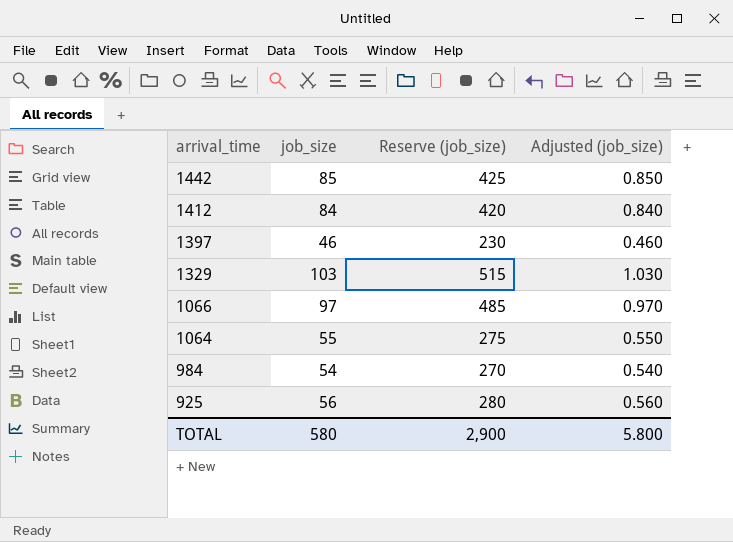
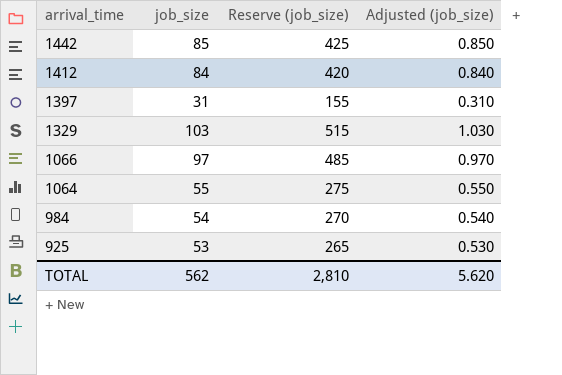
1397 | job_size: 46 -> 31
1397 | Reserve (job_size): 230 -> 155
1397 | Adjusted (job_size): 0.460 -> 0.310
925 | job_size: 56 -> 53
925 | Reserve (job_size): 280 -> 265
925 | Adjusted (job_size): 0.560 -> 0.530
TOTAL | job_size: 580 -> 562
TOTAL | Reserve (job_size): 2,900 -> 2,810
TOTAL | Adjusted (job_size): 5.800 -> 5.620

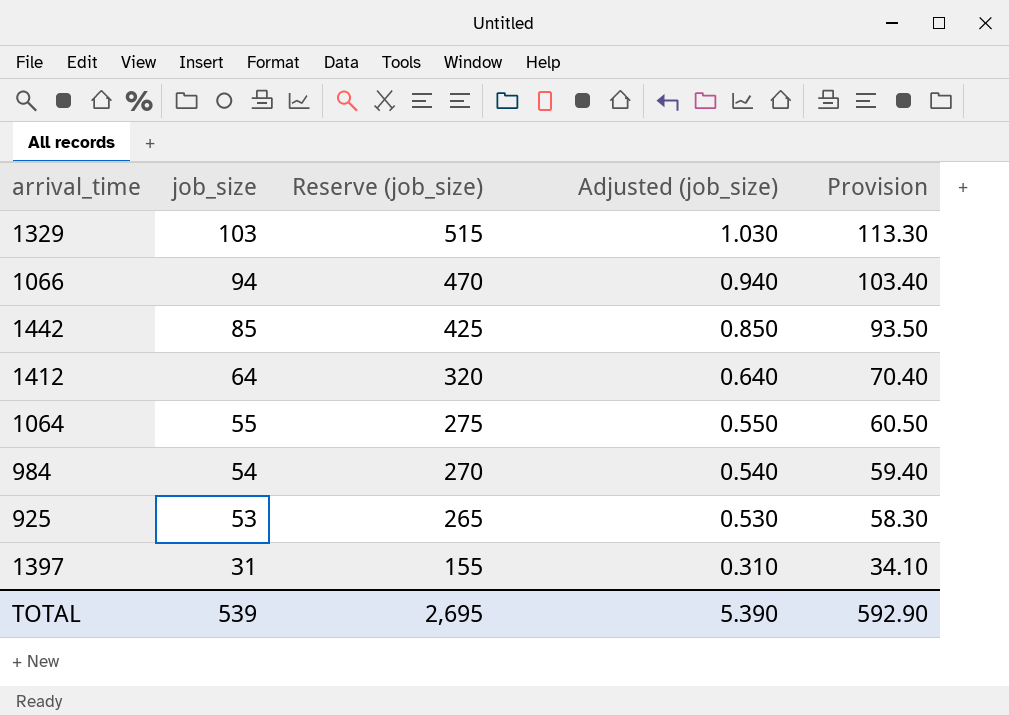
row order: arrival_time descending -> job_size descending
column Provision | formula: none -> [job_size] * 1.1
1066 | job_size: 97 -> 94
1066 | Reserve (job_size): 485 -> 470
1066 | Adjusted (job_size): 0.970 -> 0.940
1412 | job_size: 84 -> 64
1412 | Reserve (job_size): 420 -> 320
1412 | Adjusted (job_size): 0.840 -> 0.640
TOTAL | job_size: 562 -> 539
TOTAL | Reserve (job_size): 2,810 -> 2,695
TOTAL | Adjusted (job_size): 5.620 -> 5.390

